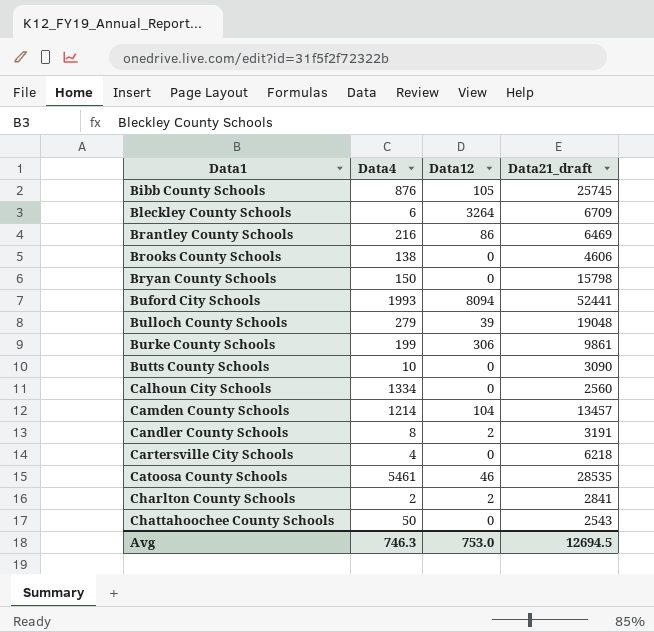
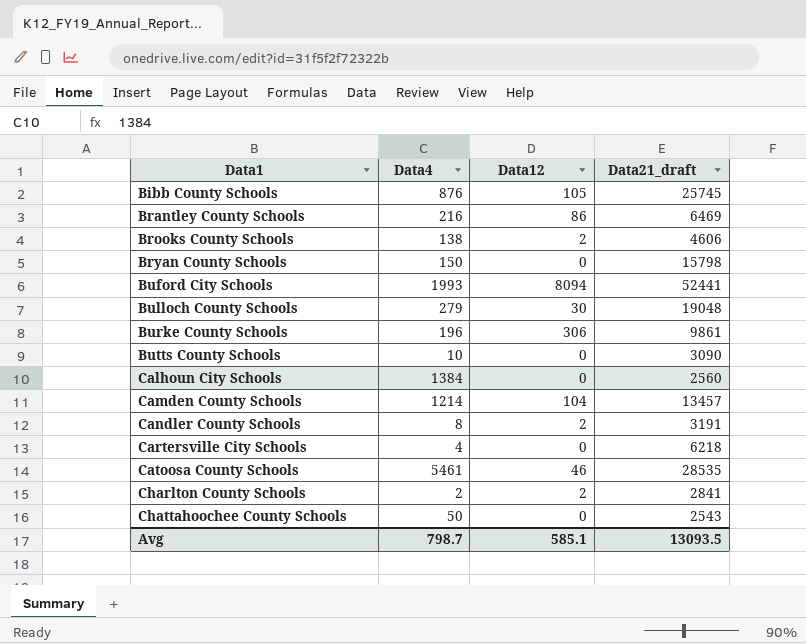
row Bleckley County Schools: 6 | 3264 | 6709 -> none
Brooks County Schools | Data12: 0 -> 2
Bulloch County Schools | Data12: 39 -> 30
Burke County Schools | Data4: 199 -> 196
Calhoun City Schools | Data4: 1334 -> 1384
Avg | Data4: 746.3 -> 798.7
Avg | Data12: 753.0 -> 585.1
Avg | Data21_draft: 12694.5 -> 13093.5

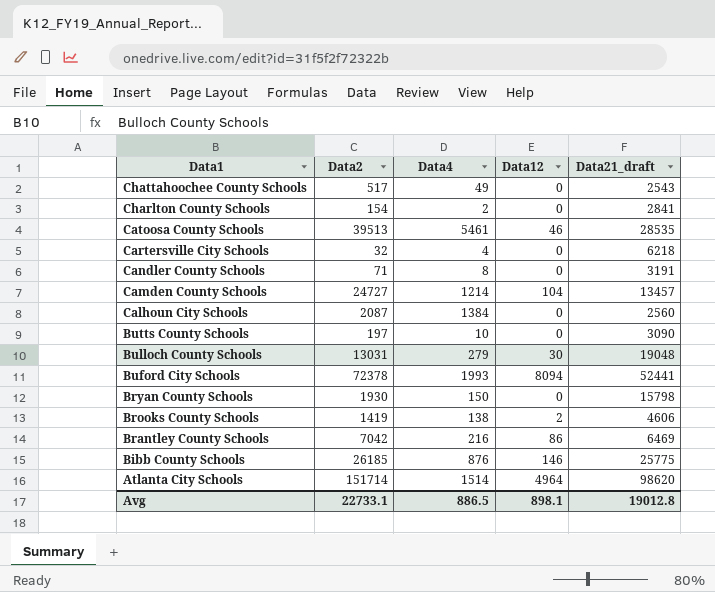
row order: Data1 ascending -> Data1 descending
column Data2 | position: none -> 2
row Burke County Schools: 196 | 306 | 9861 -> none
Chattahoochee County Schools | Data4: 50 -> 49
Charlton County Schools | Data12: 2 -> 0
Candler County Schools | Data12: 2 -> 0
Bibb County Schools | Data12: 105 -> 146
Bibb County Schools | Data21_draft: 25745 -> 25775
row Atlanta City Schools: none -> 151714 | 1514 | 4964 | 98620
Avg | Data4: 798.7 -> 886.5
Avg | Data12: 585.1 -> 898.1
Avg | Data21_draft: 13093.5 -> 19012.8

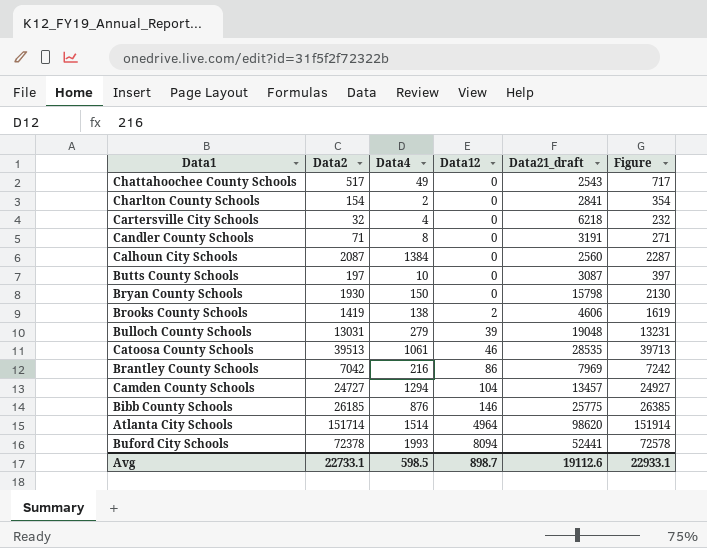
row order: Data1 descending -> Data12 ascending
column Figure | formula: none -> [Data2] + 200
Butts County Schools | Data21_draft: 3090 -> 3087
Bulloch County Schools | Data12: 30 -> 39
Catoosa County Schools | Data4: 5461 -> 1061
Brantley County Schools | Data21_draft: 6469 -> 7969
Camden County Schools | Data4: 1214 -> 1294
Avg | Data4: 886.5 -> 598.5
Avg | Data12: 898.1 -> 898.7
Avg | Data21_draft: 19012.8 -> 19112.6

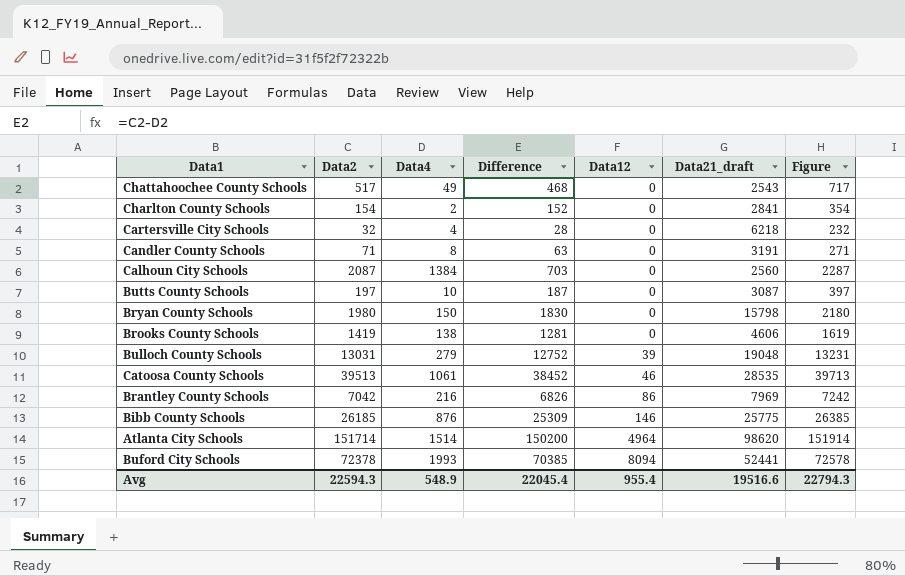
column Difference | formula: none -> [Data2] - [Data4]
row Camden County Schools: 24727 | 1294 | 104 | 13457 | 24927 -> none
Bryan County Schools | Data2: 1930 -> 1980
Bryan County Schools | Figure: 2130 -> 2180
Brooks County Schools | Data12: 2 -> 0
Avg | Data2: 22733.1 -> 22594.3
Avg | Data4: 598.5 -> 548.9
Avg | Data12: 898.7 -> 955.4
Avg | Data21_draft: 19112.6 -> 19516.6
Avg | Figure: 22933.1 -> 22794.3

